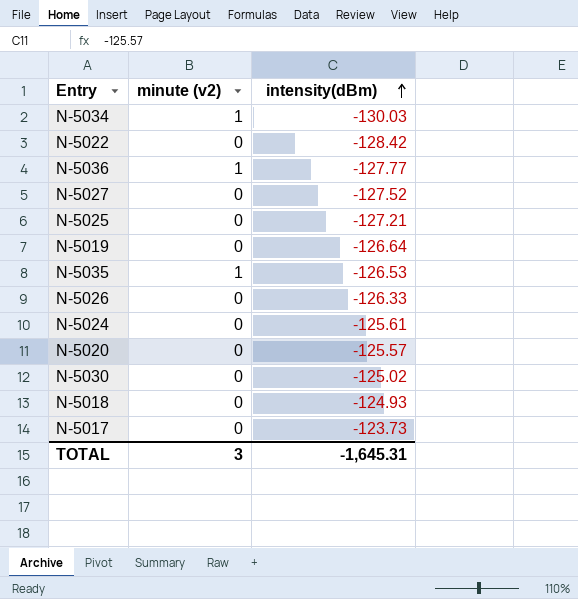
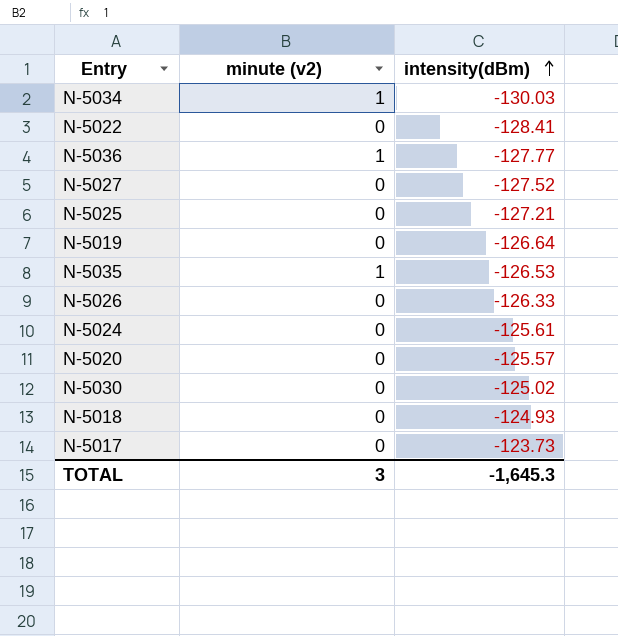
N-5022 | intensity(dBm): -128.42 -> -128.41
TOTAL | intensity(dBm): -1,645.31 -> -1,645.3

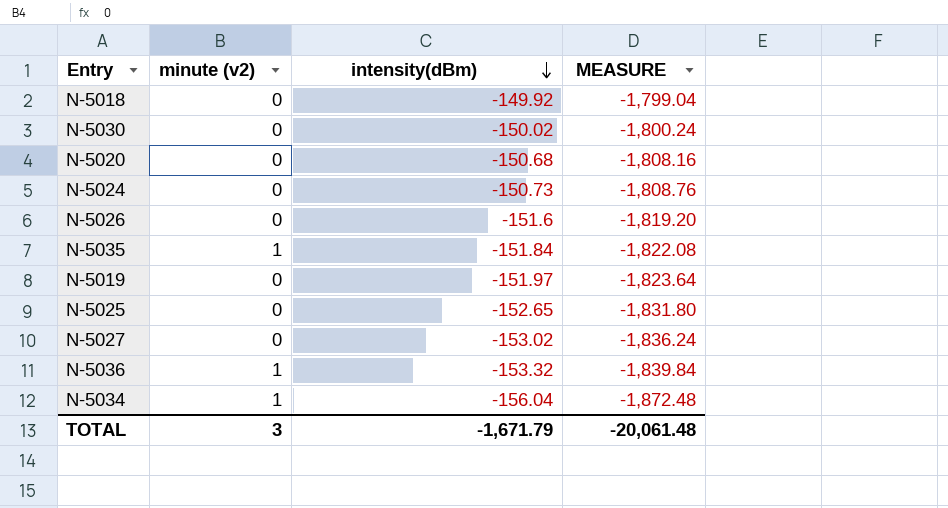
row order: intensity(dBm) ascending -> intensity(dBm) descending
column MEASURE | formula: none -> [intensity(dBm)] * 12
row N-5022: 0 | -128.41 -> none
row N-5017: 0 | -123.73 -> none
N-5018 | intensity(dBm): -124.93 -> -149.92
N-5030 | intensity(dBm): -125.02 -> -150.02
N-5020 | intensity(dBm): -125.57 -> -150.68
N-5024 | intensity(dBm): -125.61 -> -150.73
N-5026 | intensity(dBm): -126.33 -> -151.6
N-5035 | intensity(dBm): -126.53 -> -151.84
N-5019 | intensity(dBm): -126.64 -> -151.97
N-5025 | intensity(dBm): -127.21 -> -152.65
N-5027 | intensity(dBm): -127.52 -> -153.02
N-5036 | intensity(dBm): -127.77 -> -153.32
N-5034 | intensity(dBm): -130.03 -> -156.04
TOTAL | intensity(dBm): -1,645.3 -> -1,671.79

